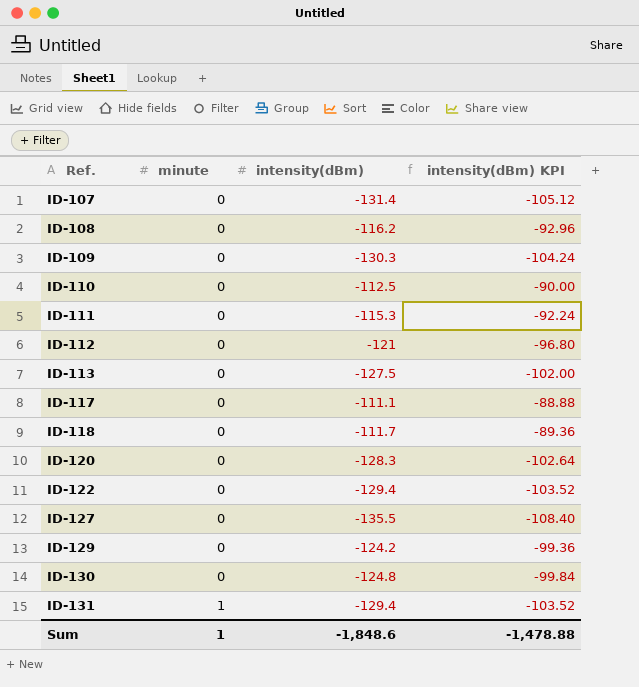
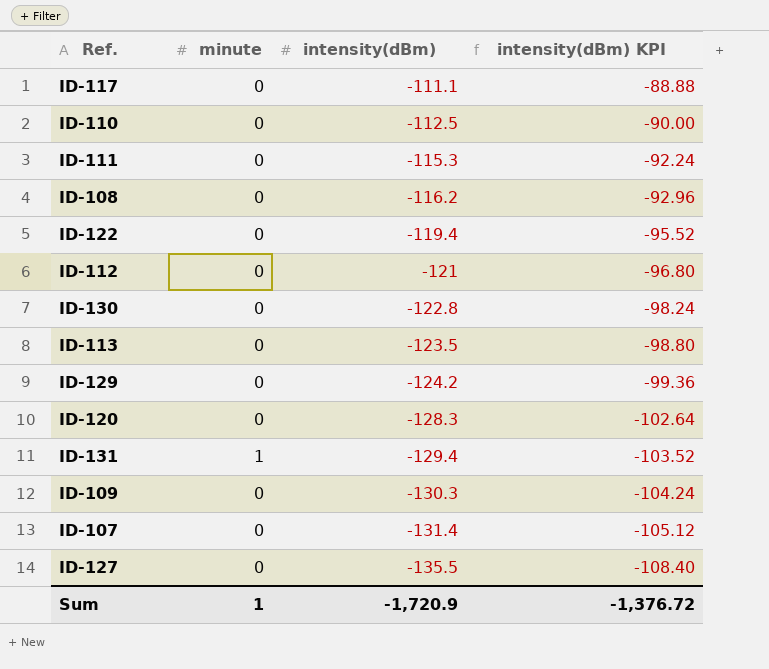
row order: Ref. ascending -> intensity(dBm) descending
row ID-118: 0 | -111.7 | -89.36 -> none
ID-122 | intensity(dBm): -129.4 -> -119.4
ID-122 | intensity(dBm) KPI: -103.52 -> -95.52
ID-130 | intensity(dBm): -124.8 -> -122.8
ID-130 | intensity(dBm) KPI: -99.84 -> -98.24
ID-113 | intensity(dBm): -127.5 -> -123.5
ID-113 | intensity(dBm) KPI: -102.00 -> -98.80
Sum | intensity(dBm): -1,848.6 -> -1,720.9
Sum | intensity(dBm) KPI: -1,478.88 -> -1,376.72

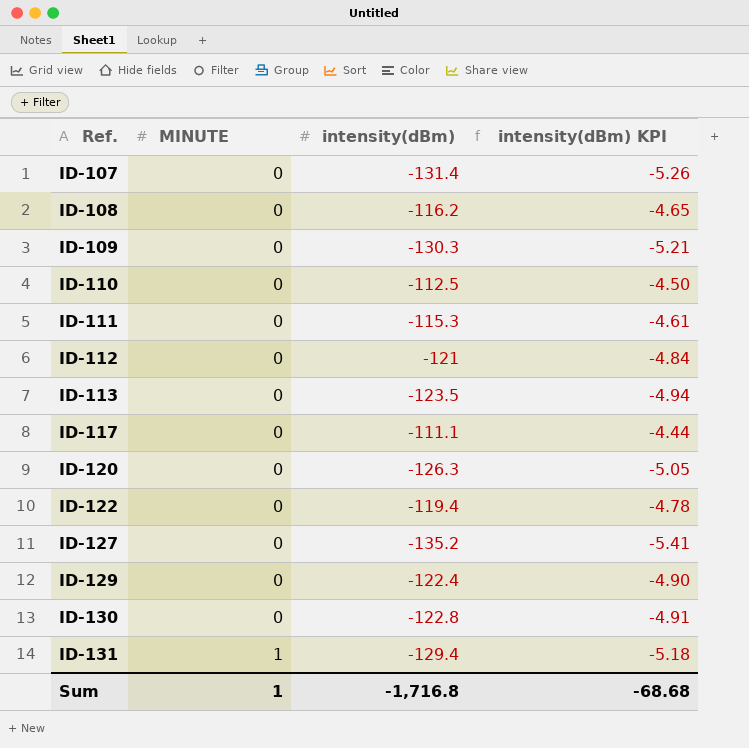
row order: intensity(dBm) descending -> Ref. ascending
column name: minute -> MINUTE
column intensity(dBm) KPI | formula: [intensity(dBm)] * 0.8 -> [intensity(dBm)] * 0.04
ID-120 | intensity(dBm): -128.3 -> -126.3
ID-127 | intensity(dBm): -135.5 -> -135.2
ID-129 | intensity(dBm): -124.2 -> -122.4
Sum | intensity(dBm): -1,720.9 -> -1,716.8
Sum | intensity(dBm) KPI: -1,376.72 -> -68.68

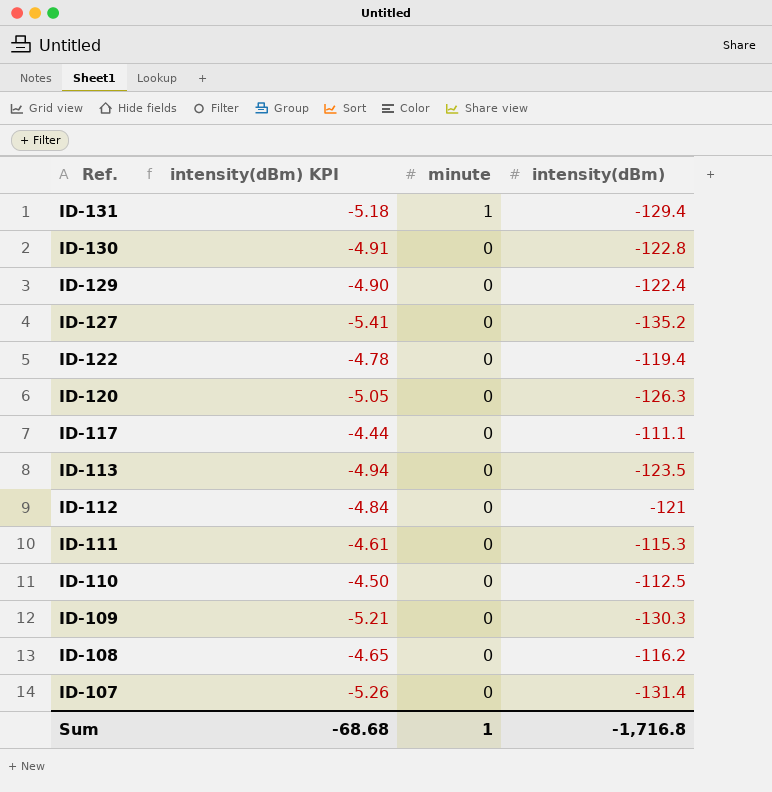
row order: Ref. ascending -> Ref. descending
column intensity(dBm) KPI | position: 4 -> 2
column name: MINUTE -> minute

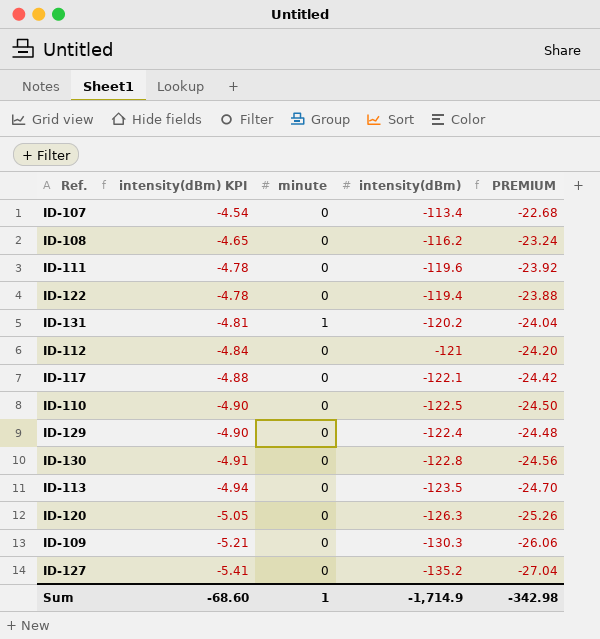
row order: Ref. descending -> intensity(dBm) KPI descending
column PREMIUM | formula: none -> [intensity(dBm)] * 0.2
ID-107 | intensity(dBm) KPI: -5.26 -> -4.54
ID-107 | intensity(dBm): -131.4 -> -113.4
ID-111 | intensity(dBm) KPI: -4.61 -> -4.78
ID-111 | intensity(dBm): -115.3 -> -119.6
ID-131 | intensity(dBm) KPI: -5.18 -> -4.81
ID-131 | intensity(dBm): -129.4 -> -120.2
ID-117 | intensity(dBm) KPI: -4.44 -> -4.88
ID-117 | intensity(dBm): -111.1 -> -122.1
ID-110 | intensity(dBm) KPI: -4.50 -> -4.90
ID-110 | intensity(dBm): -112.5 -> -122.5
Sum | intensity(dBm) KPI: -68.68 -> -68.60
Sum | intensity(dBm): -1,716.8 -> -1,714.9

